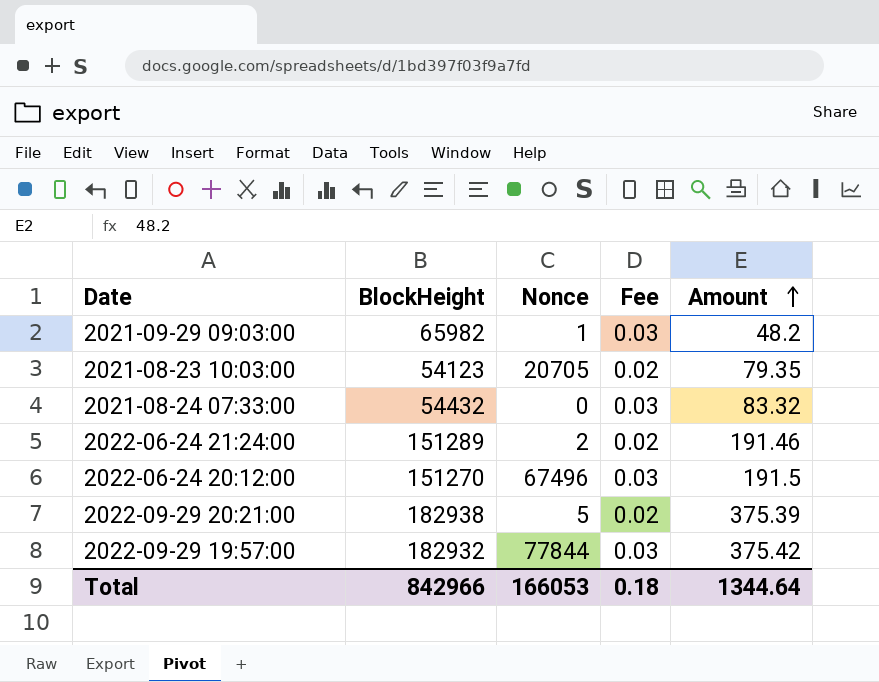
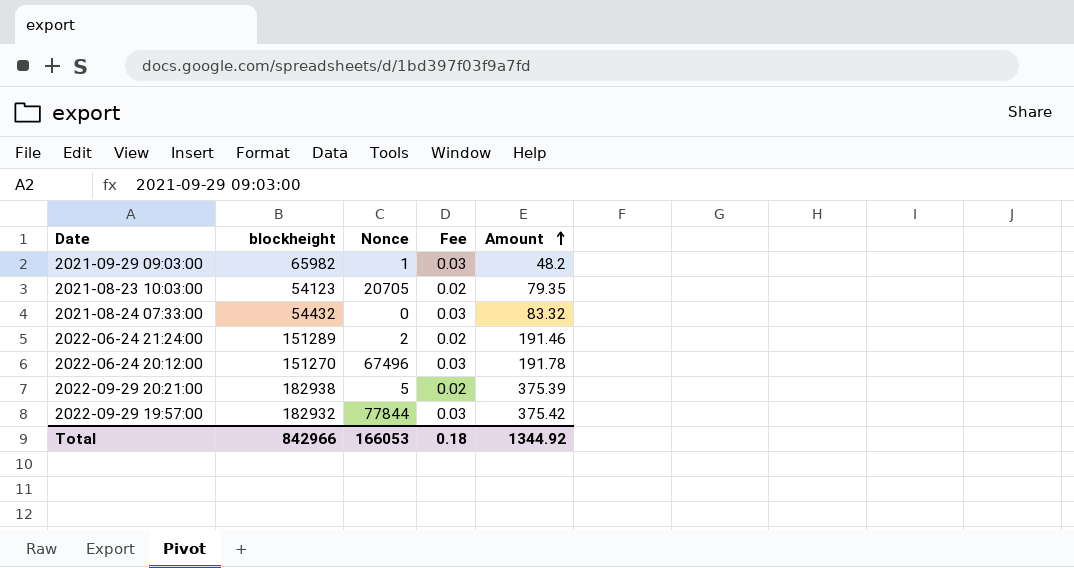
column name: BlockHeight -> blockheight
2022-06-24 20:12:00 | Amount: 191.5 -> 191.78
Total | Amount: 1344.64 -> 1344.92

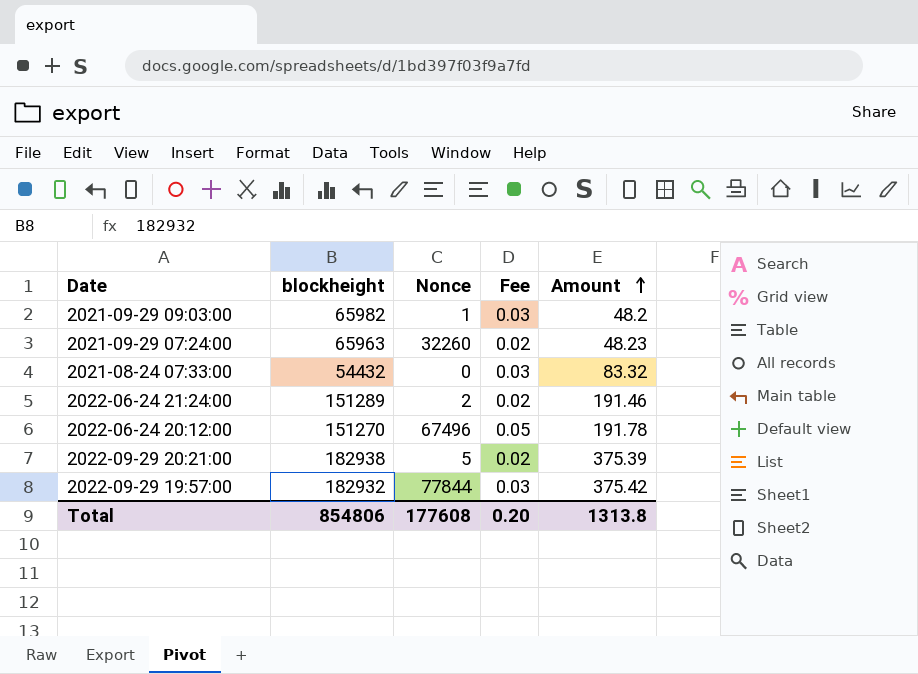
row 2021-08-23 10:03:00: 54123 | 20705 | 0.02 | 79.35 -> none
row 2021-09-29 07:24:00: none -> 65963 | 32260 | 0.02 | 48.23
2022-06-24 20:12:00 | Fee: 0.03 -> 0.05
Total | blockheight: 842966 -> 854806
Total | Nonce: 166053 -> 177608
Total | Fee: 0.18 -> 0.20
Total | Amount: 1344.92 -> 1313.8

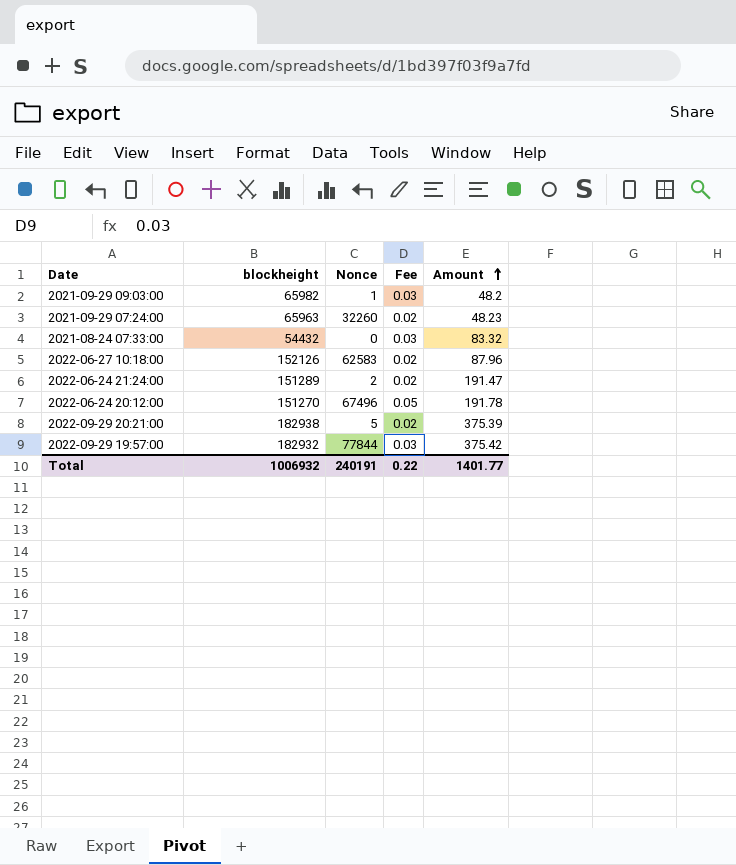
row 2022-06-27 10:18:00: none -> 152126 | 62583 | 0.02 | 87.96
2022-06-24 21:24:00 | Amount: 191.46 -> 191.47
Total | blockheight: 854806 -> 1006932
Total | Nonce: 177608 -> 240191
Total | Fee: 0.20 -> 0.22
Total | Amount: 1313.8 -> 1401.77

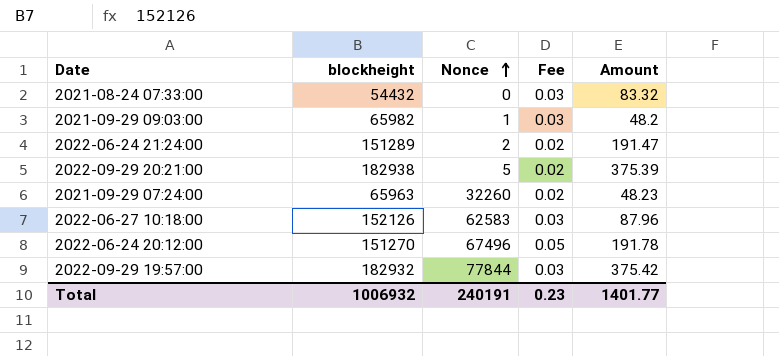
row order: Amount ascending -> Nonce ascending
2022-06-27 10:18:00 | Fee: 0.02 -> 0.03
Total | Fee: 0.22 -> 0.23

